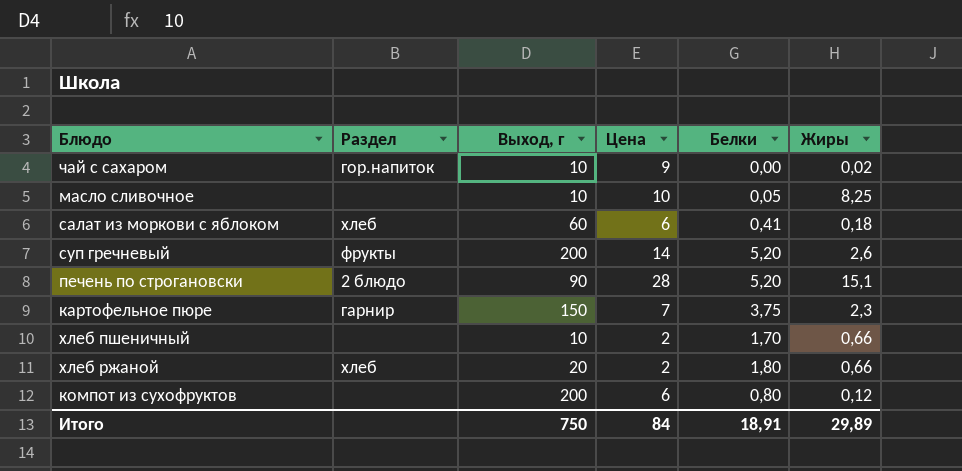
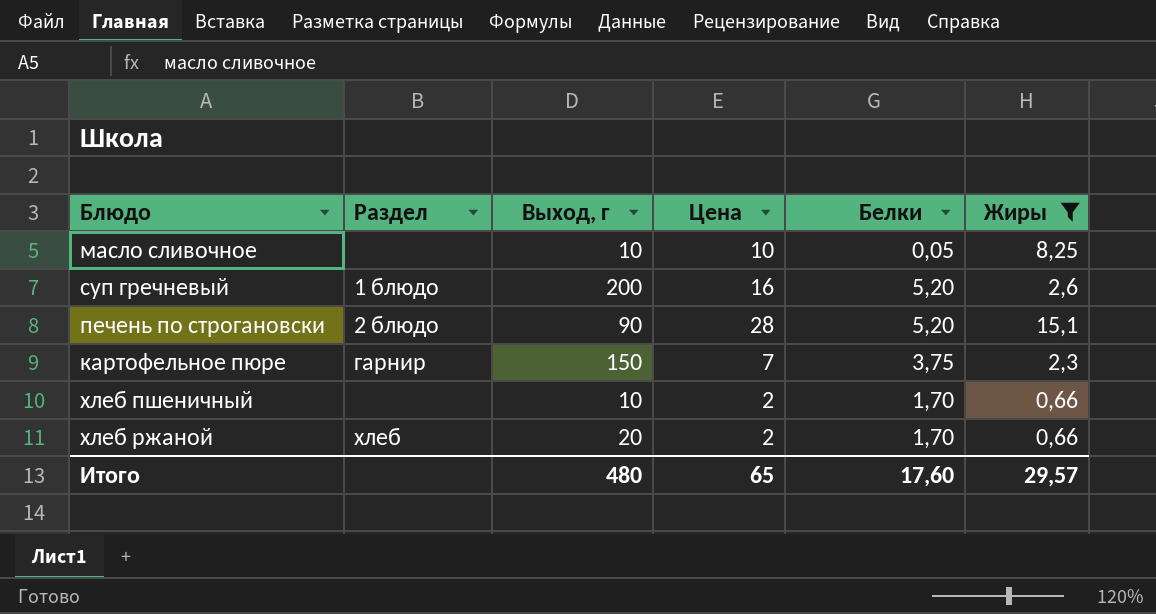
filter: none -> Жиры >= 0,66
суп гречневый | Раздел: фрукты -> 1 блюдо
суп гречневый | Цена: 14 -> 16
хлеб ржаной | Белки: 1,80 -> 1,70
Итого | Выход, г: 750 -> 480
Итого | Цена: 84 -> 65
Итого | Белки: 18,91 -> 17,60
Итого | Жиры: 29,89 -> 29,57

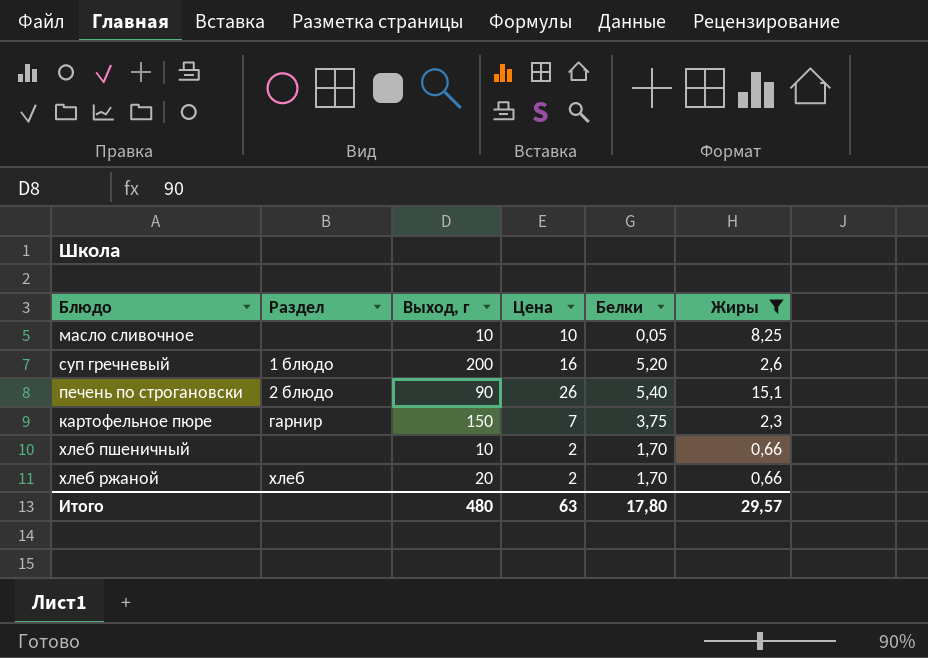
печень по строгановски | Цена: 28 -> 26
печень по строгановски | Белки: 5,20 -> 5,40
Итого | Цена: 65 -> 63
Итого | Белки: 17,60 -> 17,80

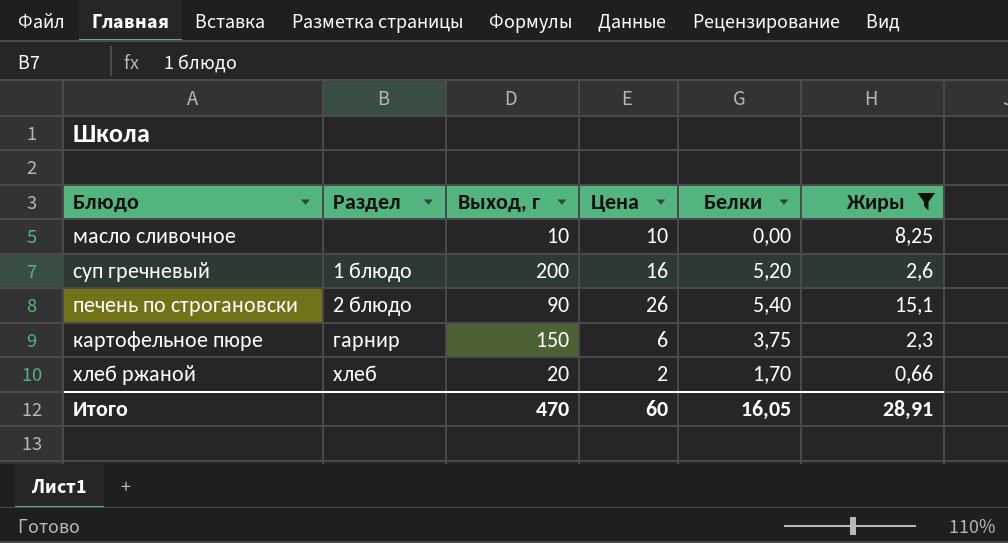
row хлеб пшеничный: none | 10 | 2 | 1,70 | 0,66 -> none
масло сливочное | Белки: 0,05 -> 0,00
картофельное пюре | Цена: 7 -> 6
Итого | Выход, г: 480 -> 470
Итого | Цена: 63 -> 60
Итого | Белки: 17,80 -> 16,05
Итого | Жиры: 29,57 -> 28,91

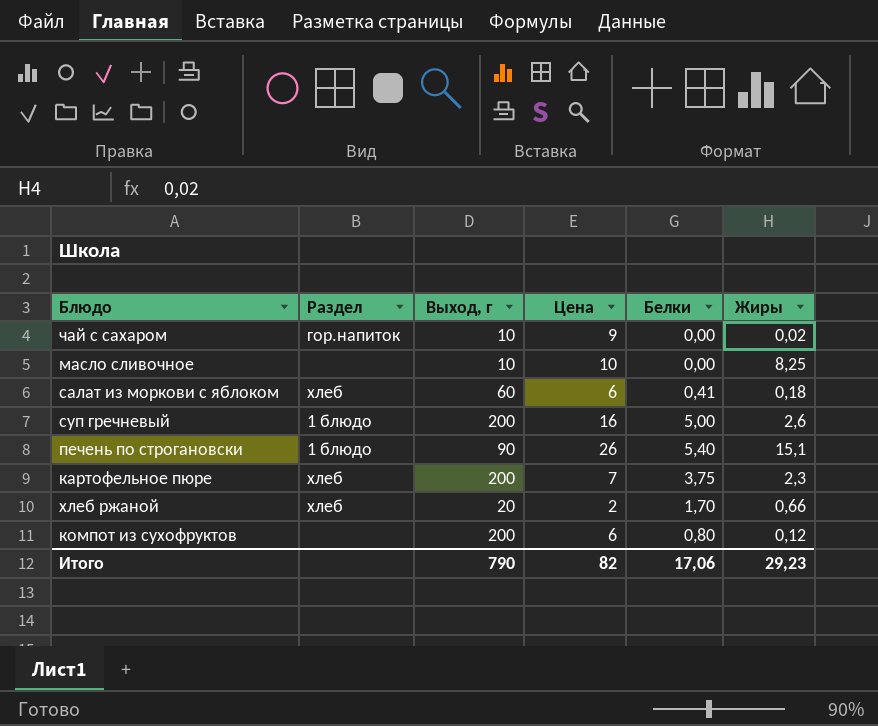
filter: Жиры >= 0,66 -> none
суп гречневый | Белки: 5,20 -> 5,00
печень по строгановски | Раздел: 2 блюдо -> 1 блюдо
картофельное пюре | Раздел: гарнир -> хлеб
картофельное пюре | Выход, г: 150 -> 200
картофельное пюре | Цена: 6 -> 7
Итого | Выход, г: 470 -> 790
Итого | Цена: 60 -> 82
Итого | Белки: 16,05 -> 17,06
Итого | Жиры: 28,91 -> 29,23

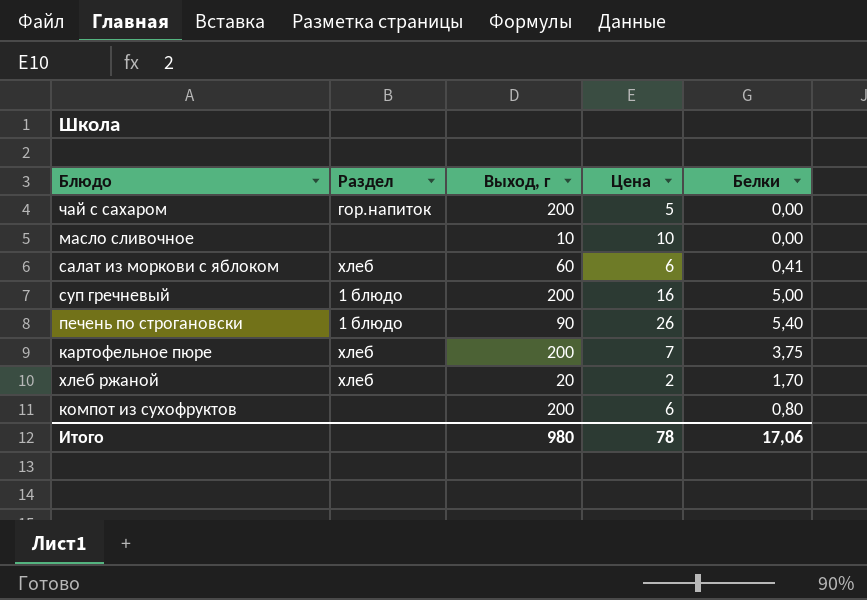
column Жиры | position: 6 -> none
чай с сахаром | Выход, г: 10 -> 200
чай с сахаром | Цена: 9 -> 5
Итого | Выход, г: 790 -> 980
Итого | Цена: 82 -> 78

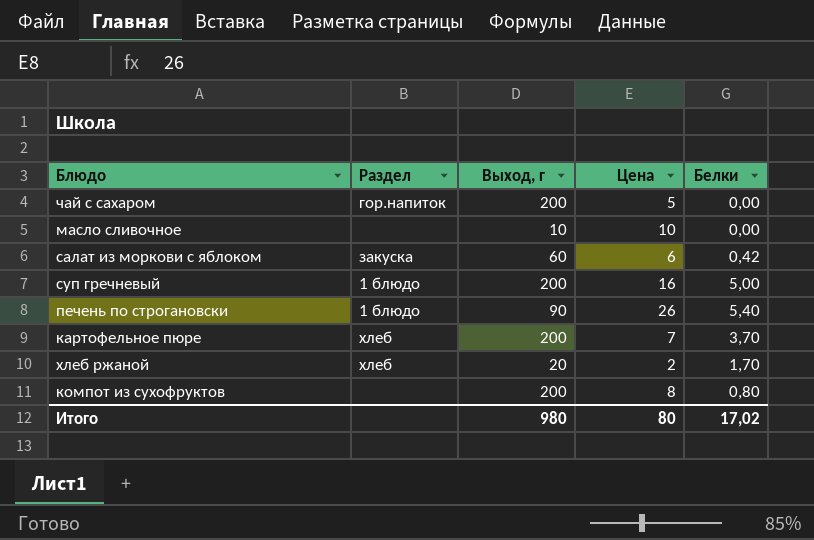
салат из моркови с яблоком | Раздел: хлеб -> закуска
салат из моркови с яблоком | Белки: 0,41 -> 0,42
картофельное пюре | Белки: 3,75 -> 3,70
компот из сухофруктов | Цена: 6 -> 8
Итого | Цена: 78 -> 80
Итого | Белки: 17,06 -> 17,02

